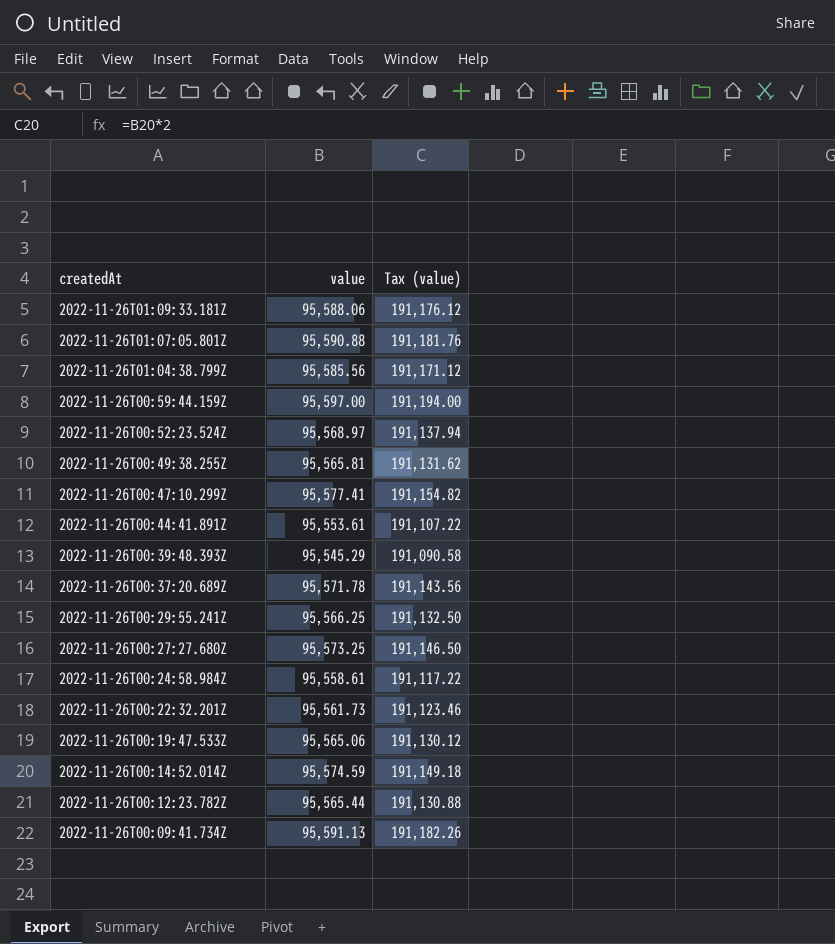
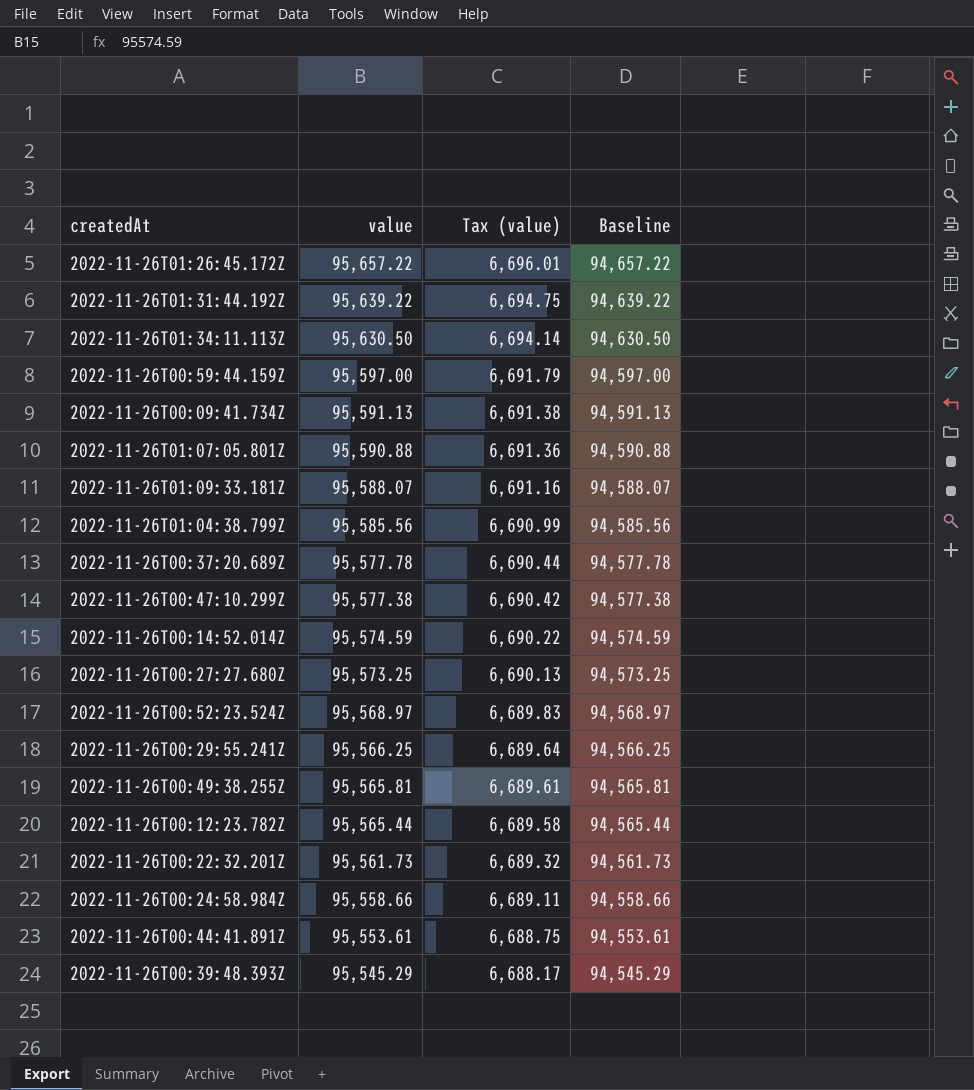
row order: createdAt descending -> value descending
column Tax (value) | formula: [value] * 2 -> [value] * 0.07
column Baseline | formula: none -> [value] - 1000
row 2022-11-26T00:19:47.533Z: 95,565.06 | 191,130.12 -> none
row 2022-11-26T01:26:45.172Z: none -> 95,657.22 | 6,696.01 | 94,657.22
row 2022-11-26T01:31:44.192Z: none -> 95,639.22 | 6,694.75 | 94,639.22
row 2022-11-26T01:34:11.113Z: none -> 95,630.50 | 6,694.14 | 94,630.50
2022-11-26T01:09:33.181Z | value: 95,588.06 -> 95,588.07
2022-11-26T00:37:20.689Z | value: 95,571.78 -> 95,577.78
2022-11-26T00:47:10.299Z | value: 95,577.41 -> 95,577.38
2022-11-26T00:24:58.984Z | value: 95,558.61 -> 95,558.66

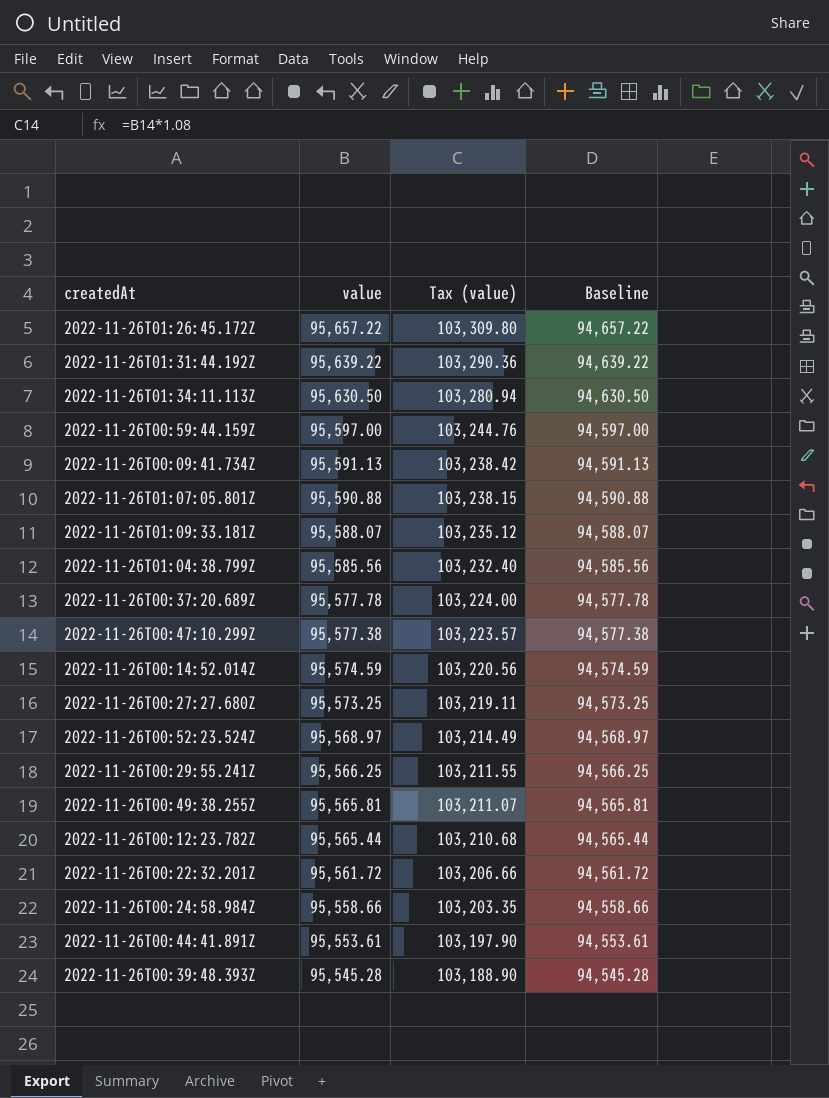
column Tax (value) | formula: [value] * 0.07 -> [value] * 1.08
2022-11-26T00:22:32.201Z | value: 95,561.73 -> 95,561.72
2022-11-26T00:22:32.201Z | Baseline: 94,561.73 -> 94,561.72
2022-11-26T00:39:48.393Z | value: 95,545.29 -> 95,545.28
2022-11-26T00:39:48.393Z | Baseline: 94,545.29 -> 94,545.28

